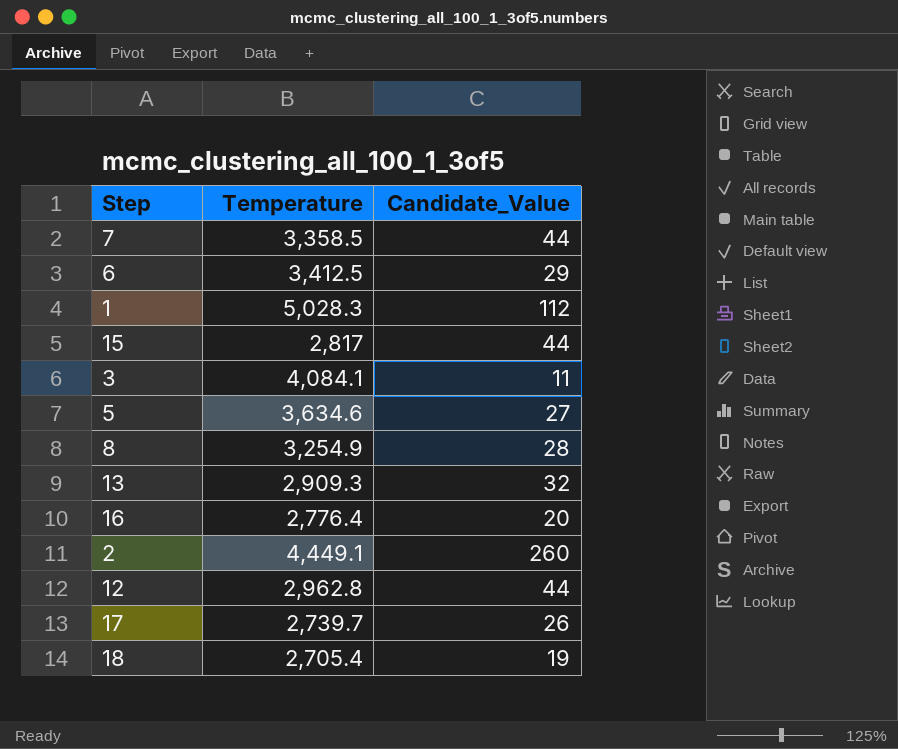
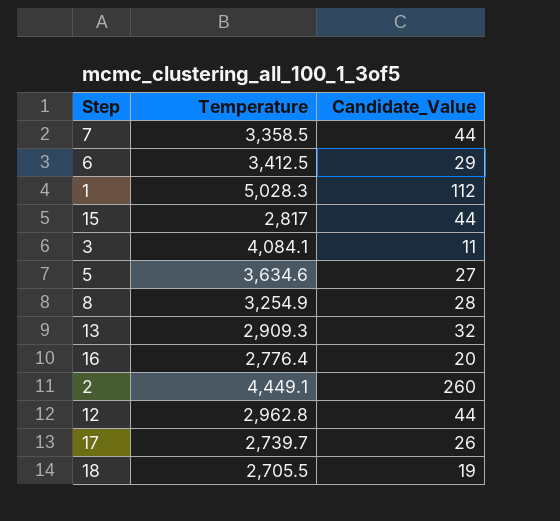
18 | Temperature: 2,705.4 -> 2,705.5

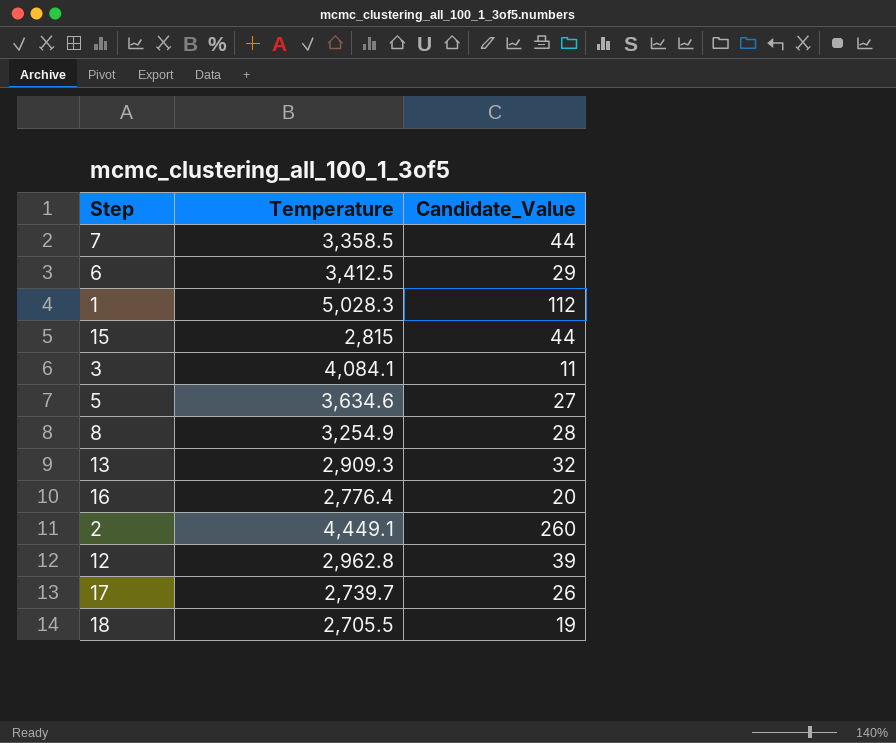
15 | Temperature: 2,817 -> 2,815
12 | Candidate_Value: 44 -> 39

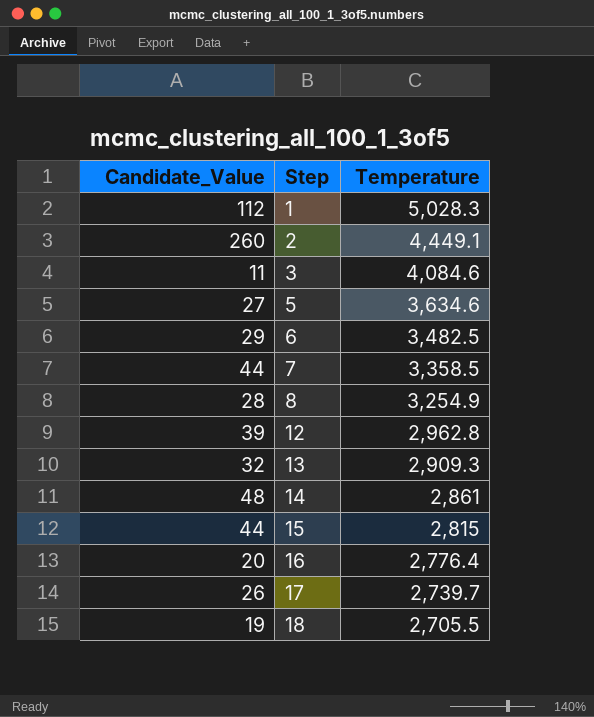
row order: none -> Step ascending
column Candidate_Value | position: 3 -> 1
3 | Temperature: 4,084.1 -> 4,084.6
6 | Temperature: 3,412.5 -> 3,482.5
row 14: none -> 48 | 2,861

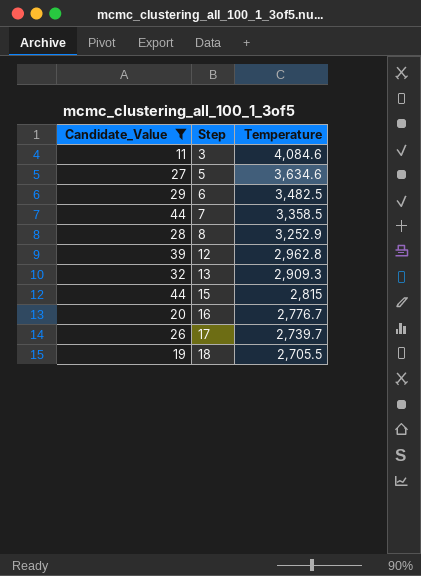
filter: none -> Candidate_Value <= 44
8 | Temperature: 3,254.9 -> 3,252.9
16 | Temperature: 2,776.4 -> 2,776.7

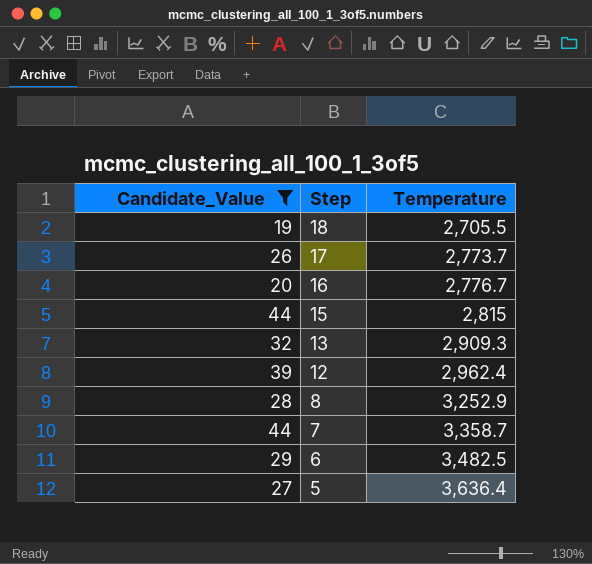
row order: Step ascending -> Step descending
row 3: 11 | 4,084.6 -> none
17 | Temperature: 2,739.7 -> 2,773.7
12 | Temperature: 2,962.8 -> 2,962.4
7 | Temperature: 3,358.5 -> 3,358.7
5 | Temperature: 3,634.6 -> 3,636.4

